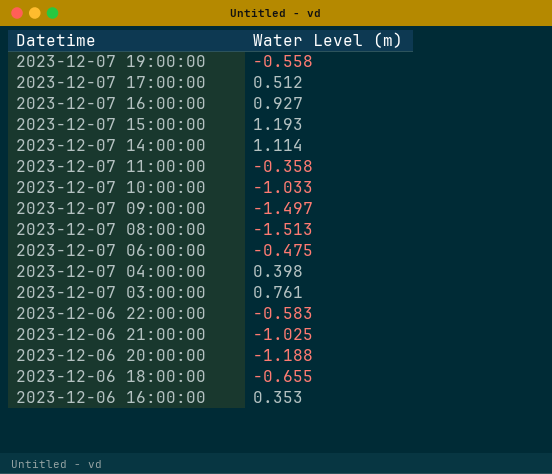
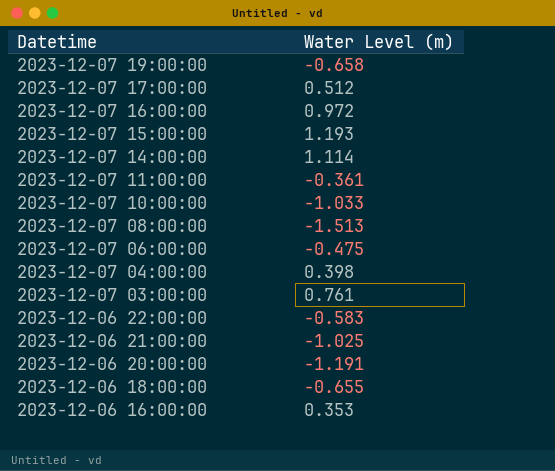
row 2023-12-07 09:00:00: -1.497 -> none
2023-12-07 19:00:00 | Water Level (m): -0.558 -> -0.658
2023-12-07 16:00:00 | Water Level (m): 0.927 -> 0.972
2023-12-07 11:00:00 | Water Level (m): -0.358 -> -0.361
2023-12-06 20:00:00 | Water Level (m): -1.188 -> -1.191

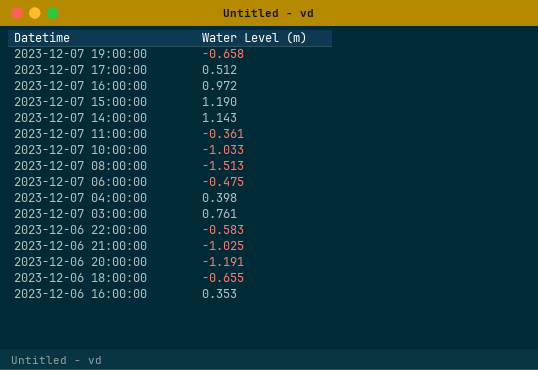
2023-12-07 15:00:00 | Water Level (m): 1.193 -> 1.190
2023-12-07 14:00:00 | Water Level (m): 1.114 -> 1.143

